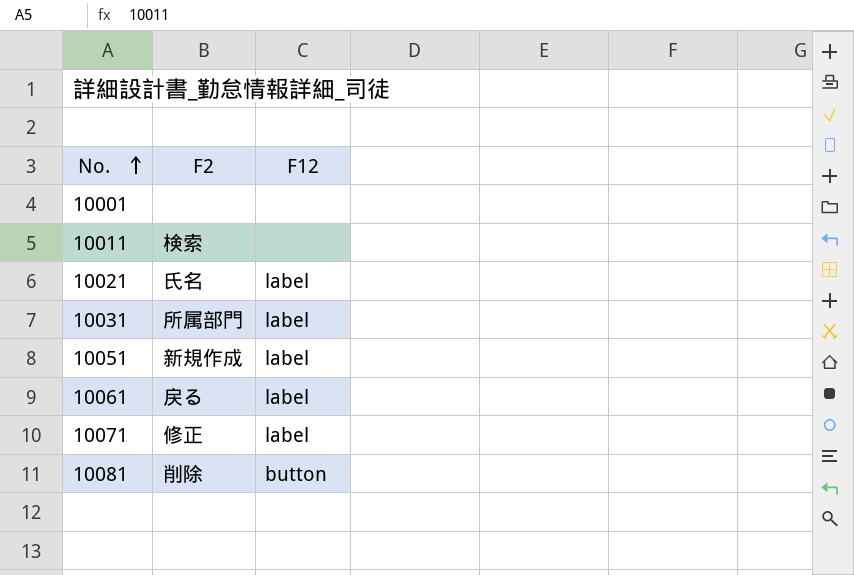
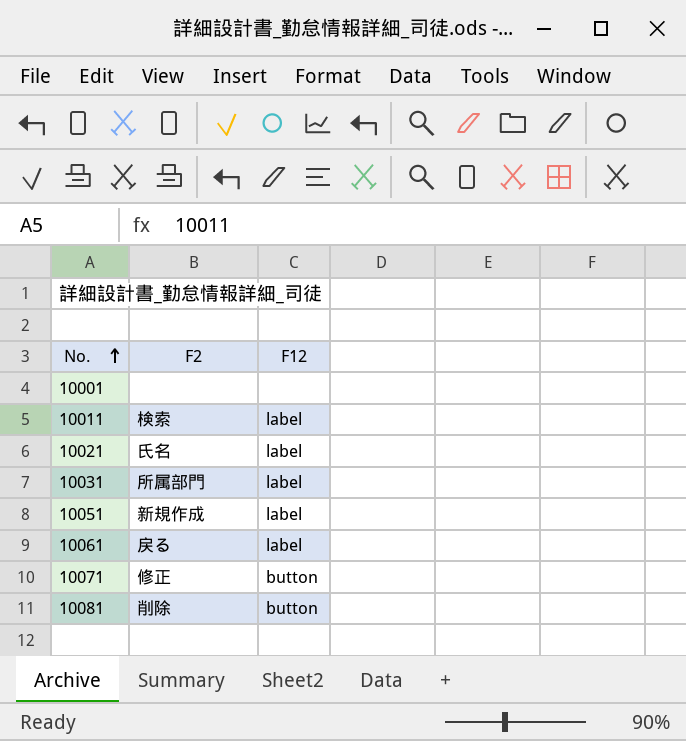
10011 | F12: none -> label
10071 | F12: label -> button

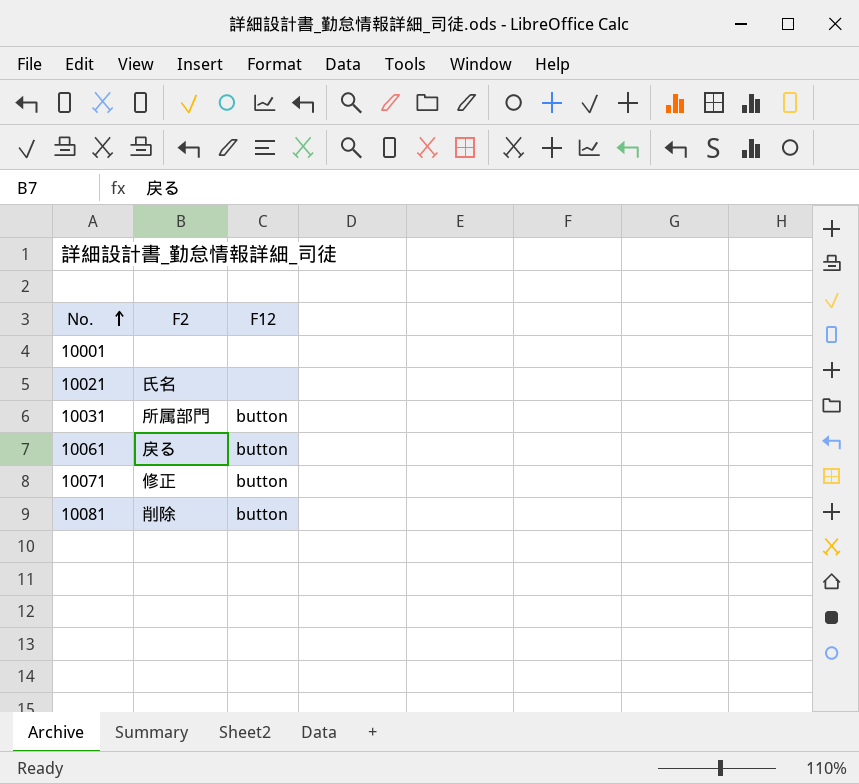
row 10011: 検索 | label -> none
row 10051: 新規作成 | label -> none
10021 | F12: label -> none
10031 | F12: label -> button
10061 | F12: label -> button

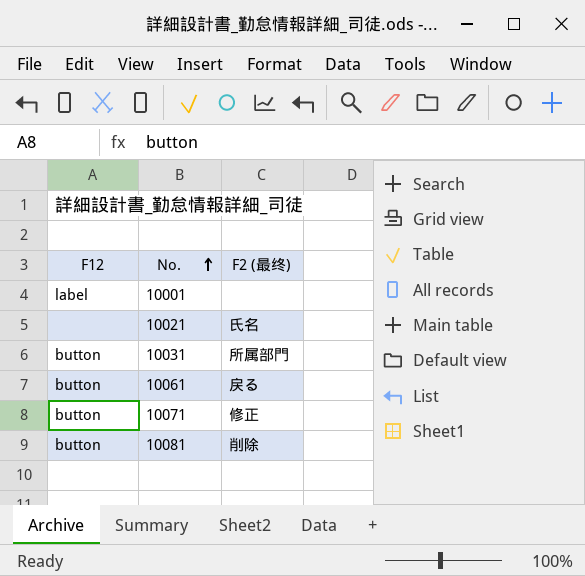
column F12 | position: 3 -> 1
column name: F2 -> F2 (最终)
10001 | F12: none -> label

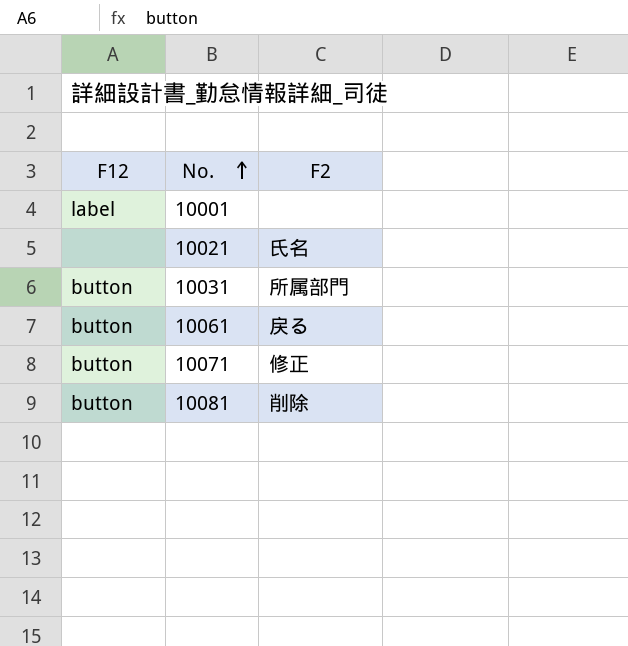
column name: F2 (最终) -> F2

